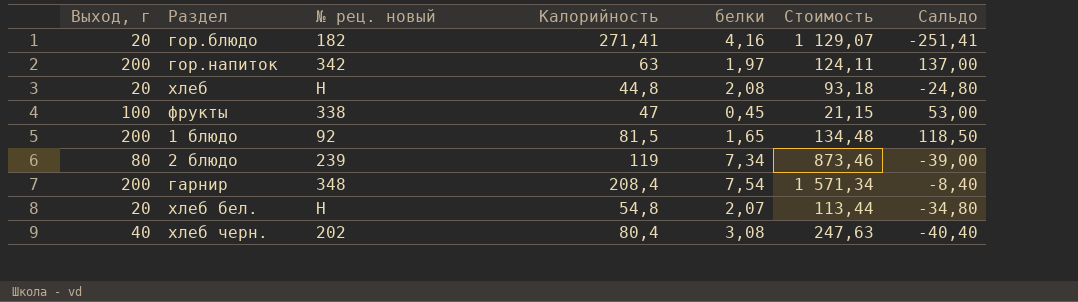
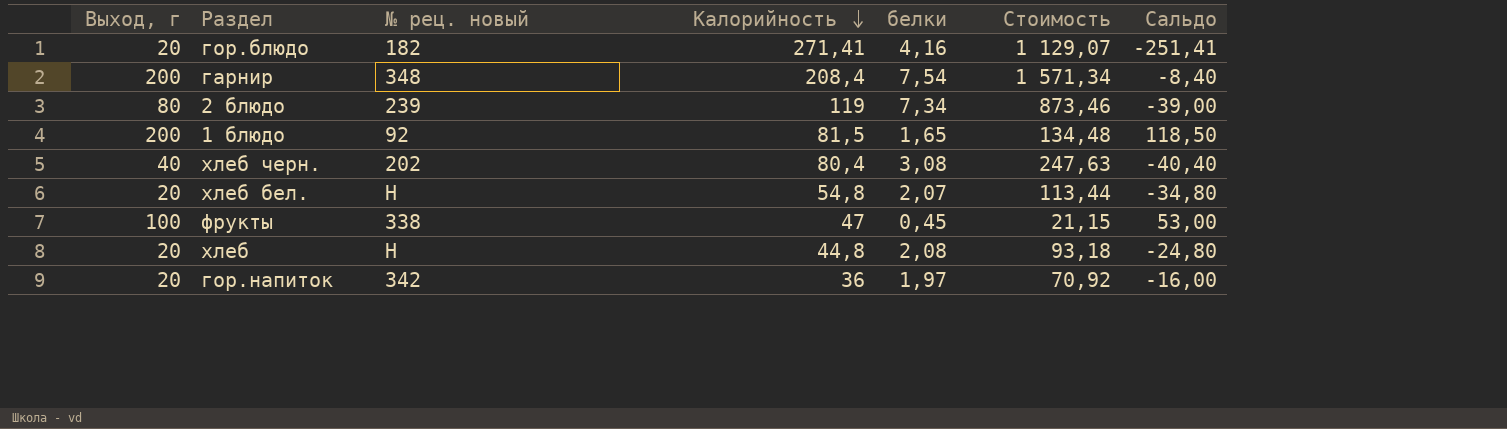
row order: none -> Калорийность descending
гор.напиток | Выход, г: 200 -> 20
гор.напиток | Калорийность: 63 -> 36
гор.напиток | Стоимость: 124,11 -> 70,92
гор.напиток | Сальдо: 137,00 -> -16,00

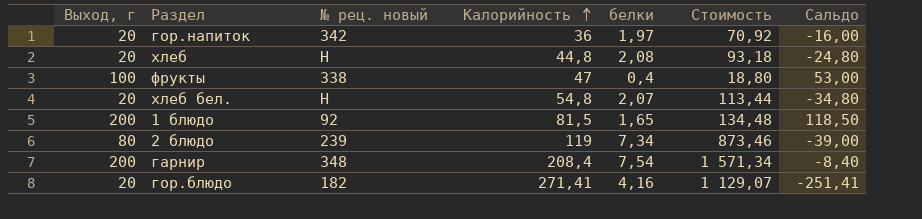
row order: Калорийность descending -> Калорийность ascending
row хлеб черн.: 40 | 202 | 80,4 | 3,08 | 247,63 | -40,40 -> none
фрукты | белки: 0,45 -> 0,4
фрукты | Стоимость: 21,15 -> 18,80

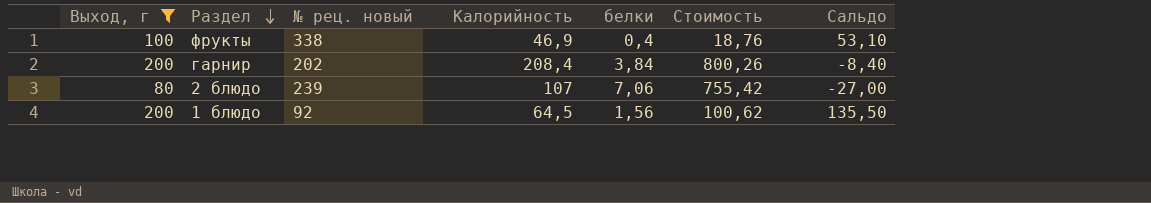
filter: none -> Выход, г != 20
row order: Калорийность ascending -> Раздел descending
фрукты | Калорийность: 47 -> 46,9
фрукты | Стоимость: 18,80 -> 18,76
фрукты | Сальдо: 53,00 -> 53,10
гарнир | № рец. новый: 348 -> 202
гарнир | белки: 7,54 -> 3,84
гарнир | Стоимость: 1 571,34 -> 800,26
2 блюдо | Калорийность: 119 -> 107
2 блюдо | белки: 7,34 -> 7,06
2 блюдо | Стоимость: 873,46 -> 755,42
2 блюдо | Сальдо: -39,00 -> -27,00
1 блюдо | Калорийность: 81,5 -> 64,5
1 блюдо | белки: 1,65 -> 1,56
1 блюдо | Стоимость: 134,48 -> 100,62
1 блюдо | Сальдо: 118,50 -> 135,50

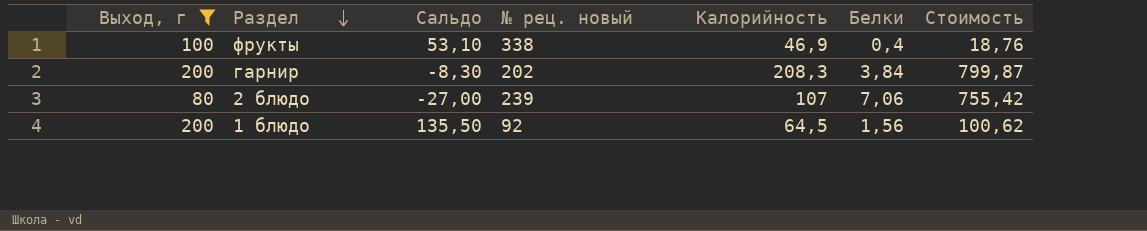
column Сальдо | position: 7 -> 3
column name: белки -> Белки
гарнир | Сальдо: -8,40 -> -8,30
гарнир | Калорийность: 208,4 -> 208,3
гарнир | Стоимость: 800,26 -> 799,87

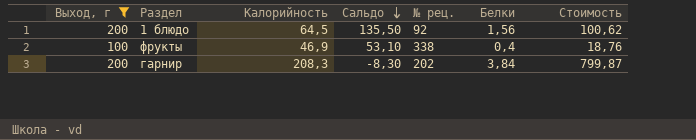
row order: Раздел descending -> Сальдо descending
column Калорийность | position: 5 -> 3
column name: № рец. новый -> № рец.
row 2 блюдо: 80 | -27,00 | 239 | 107 | 7,06 | 755,42 -> none

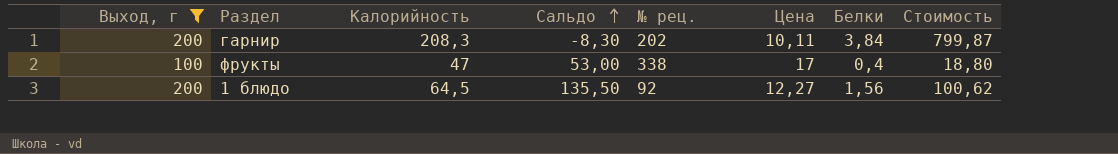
row order: Сальдо descending -> Сальдо ascending
column Цена | position: none -> 6
фрукты | Калорийность: 46,9 -> 47
фрукты | Сальдо: 53,10 -> 53,00
фрукты | Стоимость: 18,76 -> 18,80

